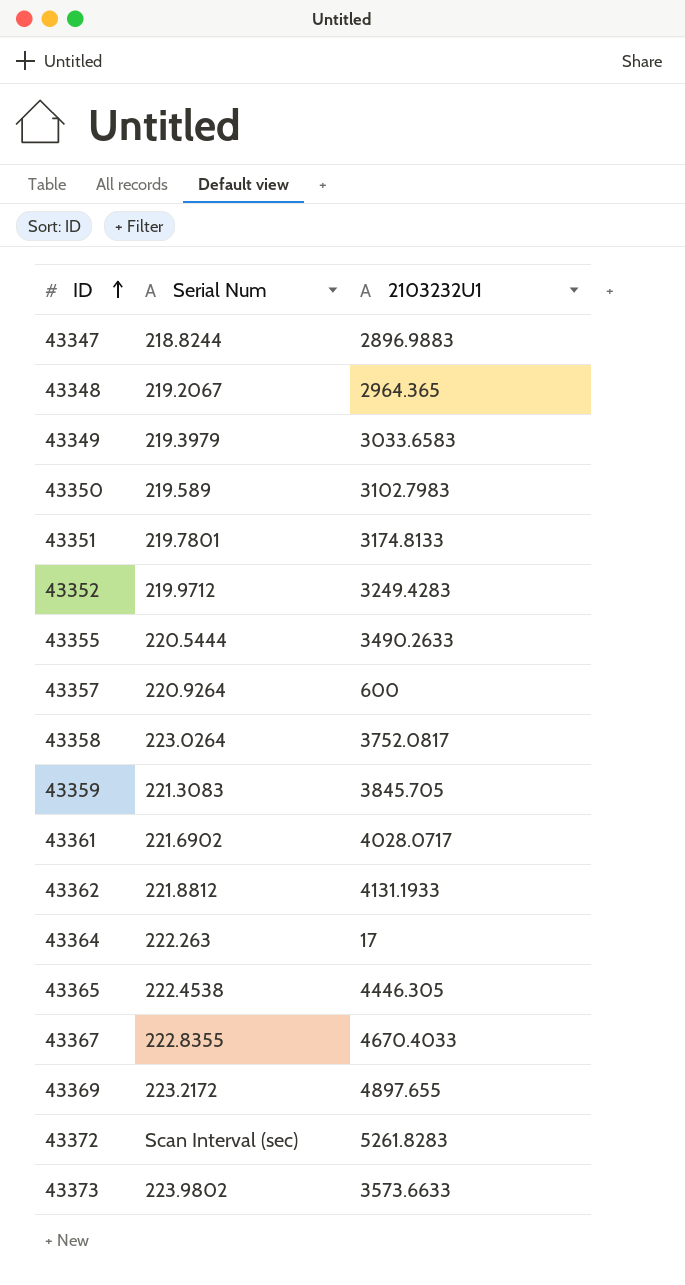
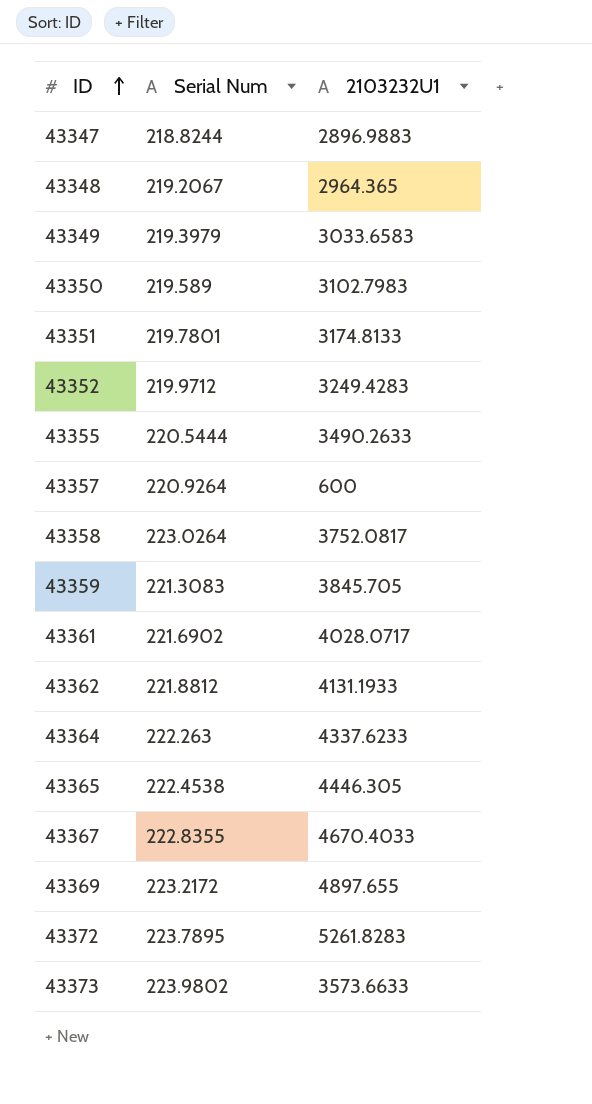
43364 | 2103232U1: 17 -> 4337.6233
43372 | Serial Num: Scan Interval (sec) -> 223.7895

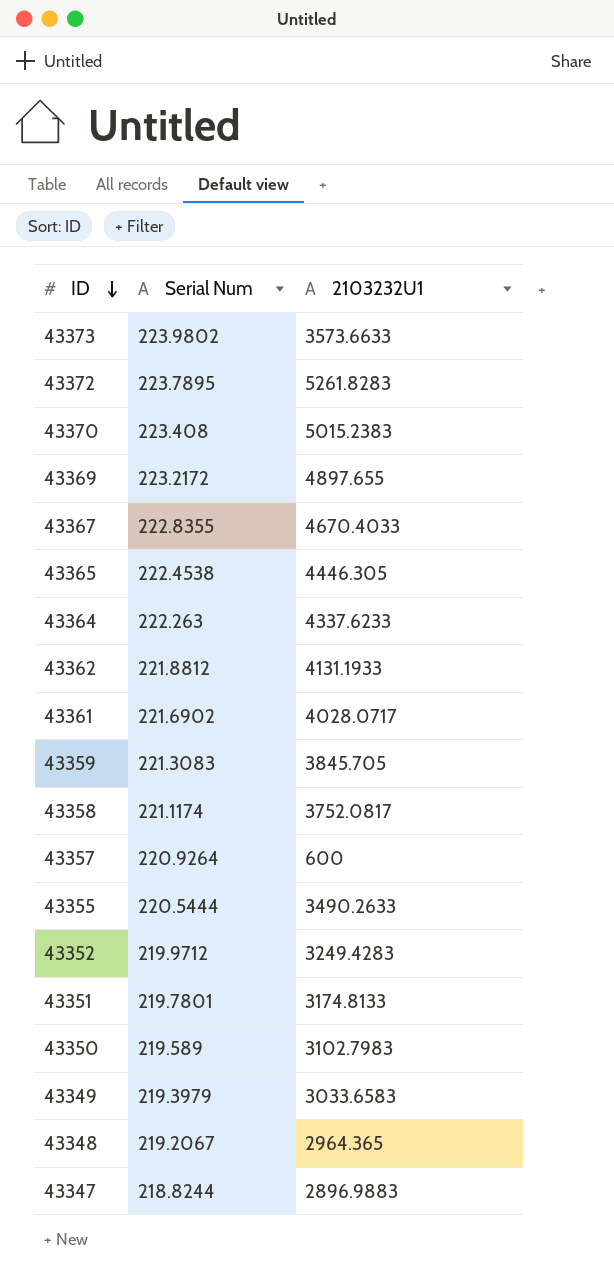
row order: ID ascending -> ID descending
row 43370: none -> 223.408 | 5015.2383
43358 | Serial Num: 223.0264 -> 221.1174

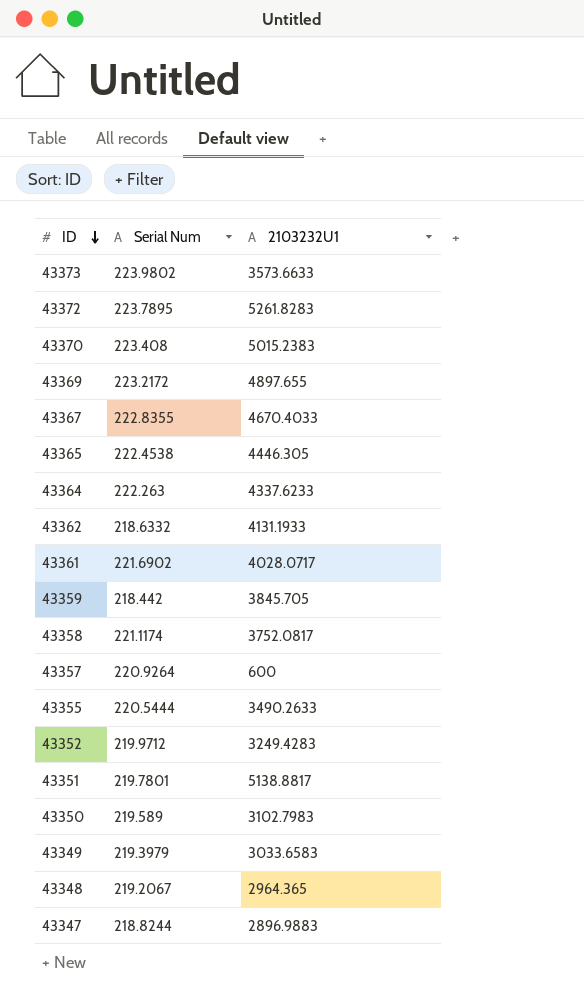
43362 | Serial Num: 221.8812 -> 218.6332
43359 | Serial Num: 221.3083 -> 218.442
43351 | 2103232U1: 3174.8133 -> 5138.8817

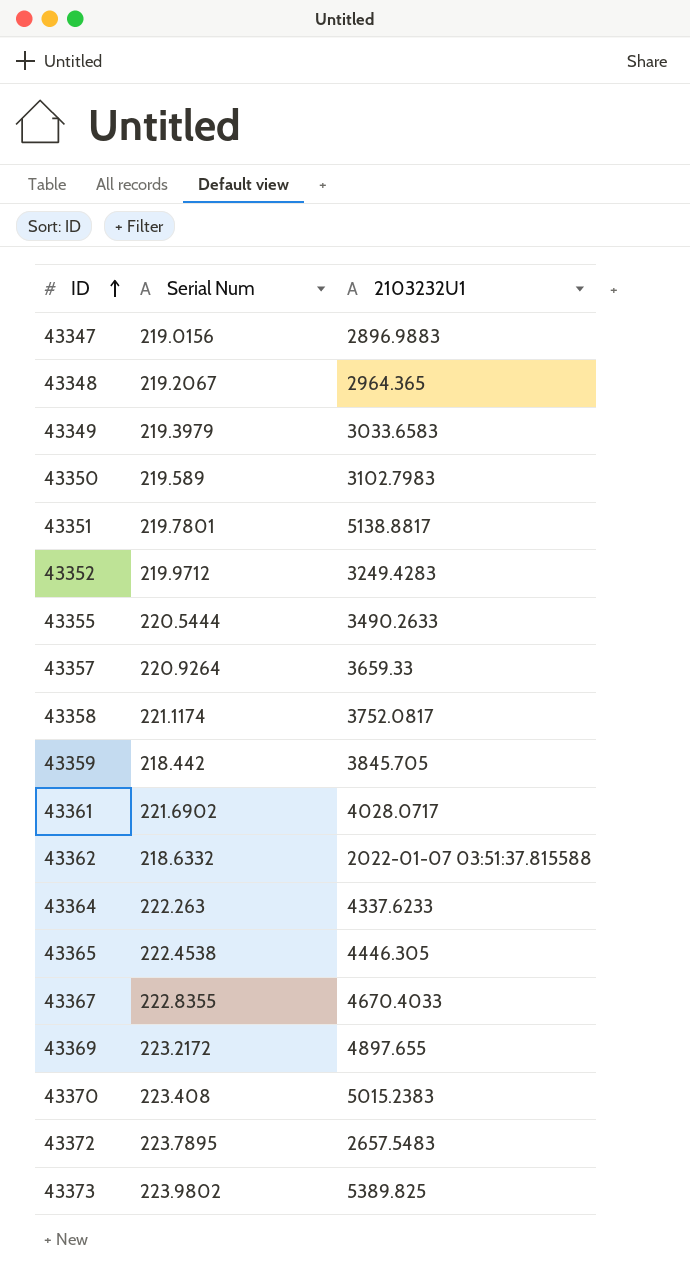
row order: ID descending -> ID ascending
43347 | Serial Num: 218.8244 -> 219.0156
43357 | 2103232U1: 600 -> 3659.33
43362 | 2103232U1: 4131.1933 -> 2022-01-07 03:51:37.815588
43372 | 2103232U1: 5261.8283 -> 2657.5483
43373 | 2103232U1: 3573.6633 -> 5389.825

